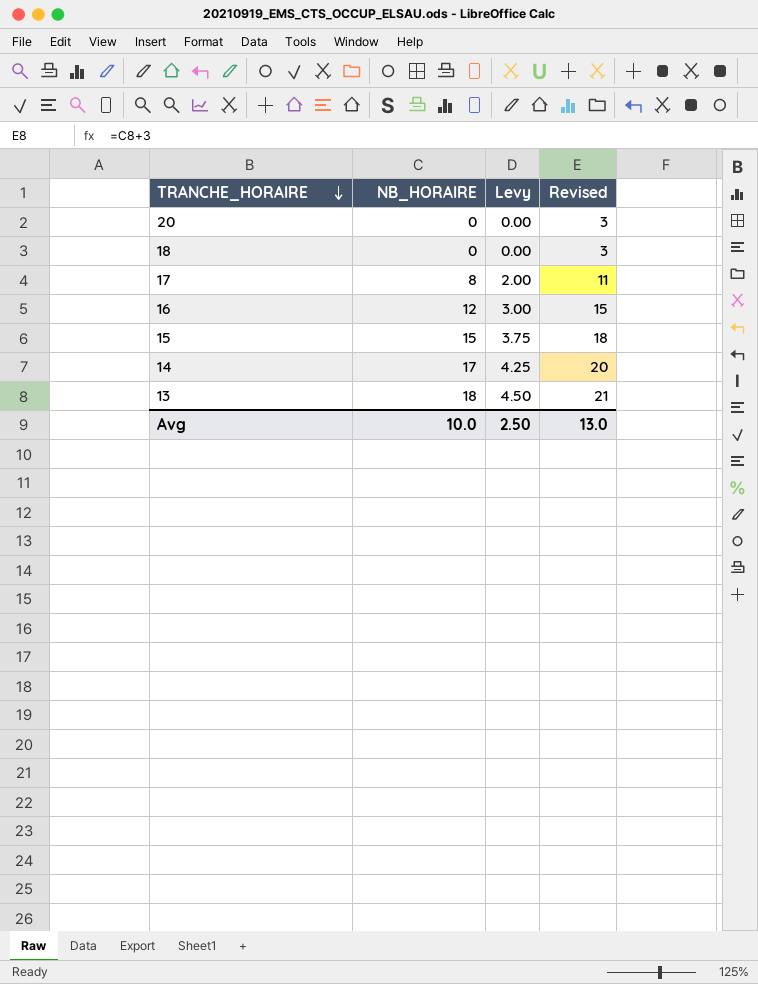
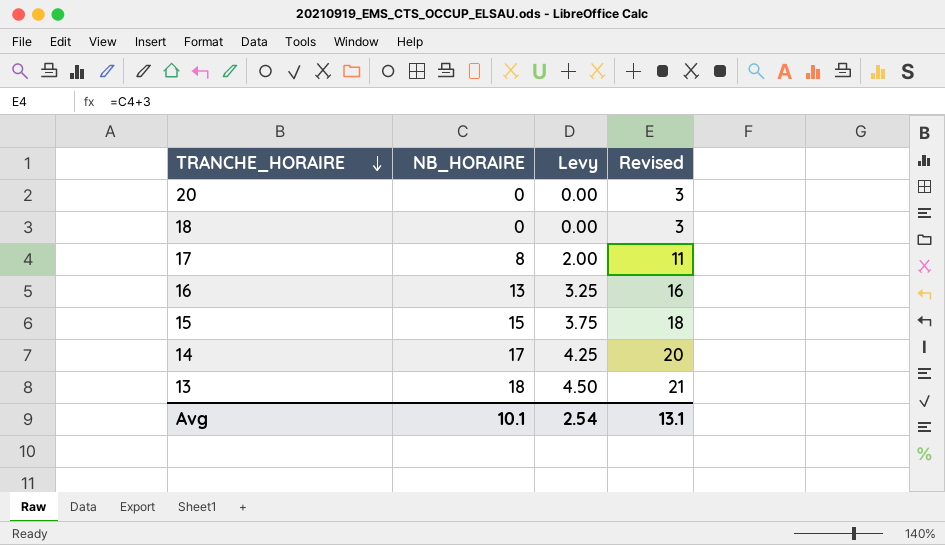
16 | NB_HORAIRE: 12 -> 13
16 | Levy: 3.00 -> 3.25
16 | Revised: 15 -> 16
Avg | NB_HORAIRE: 10.0 -> 10.1
Avg | Levy: 2.50 -> 2.54
Avg | Revised: 13.0 -> 13.1

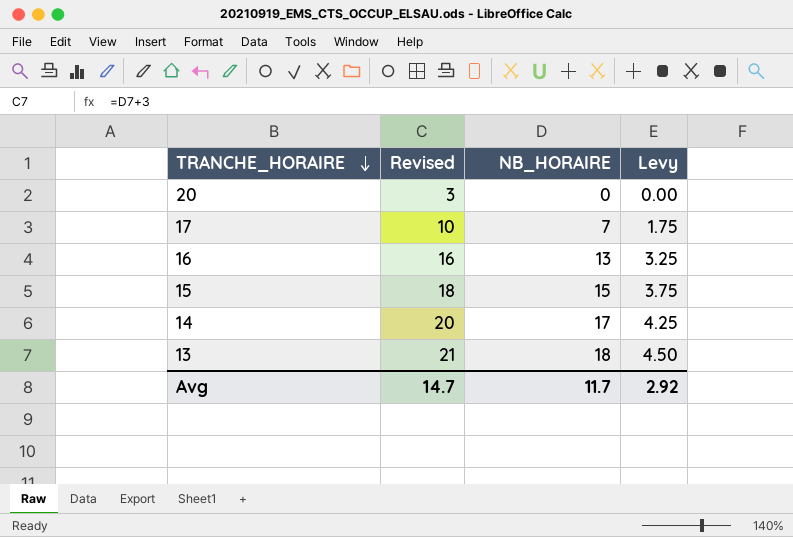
column Revised | position: 4 -> 2
row 18: 0 | 0.00 | 3 -> none
17 | Revised: 11 -> 10
17 | NB_HORAIRE: 8 -> 7
17 | Levy: 2.00 -> 1.75
Avg | Revised: 13.1 -> 14.7
Avg | NB_HORAIRE: 10.1 -> 11.7
Avg | Levy: 2.54 -> 2.92

